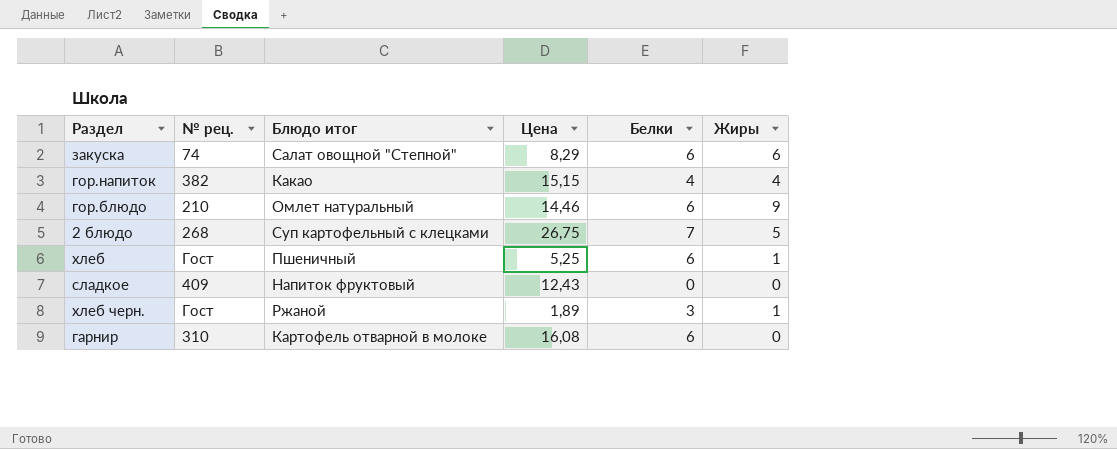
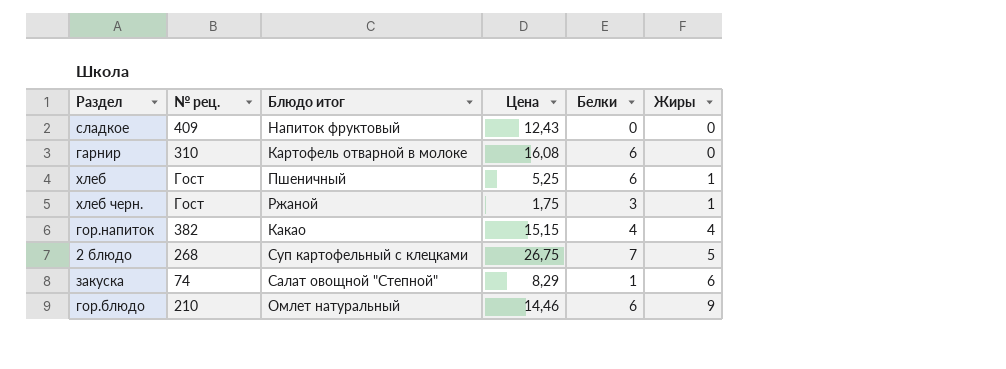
row order: none -> Жиры ascending
хлеб черн. | Цена: 1,89 -> 1,75
закуска | Белки: 6 -> 1

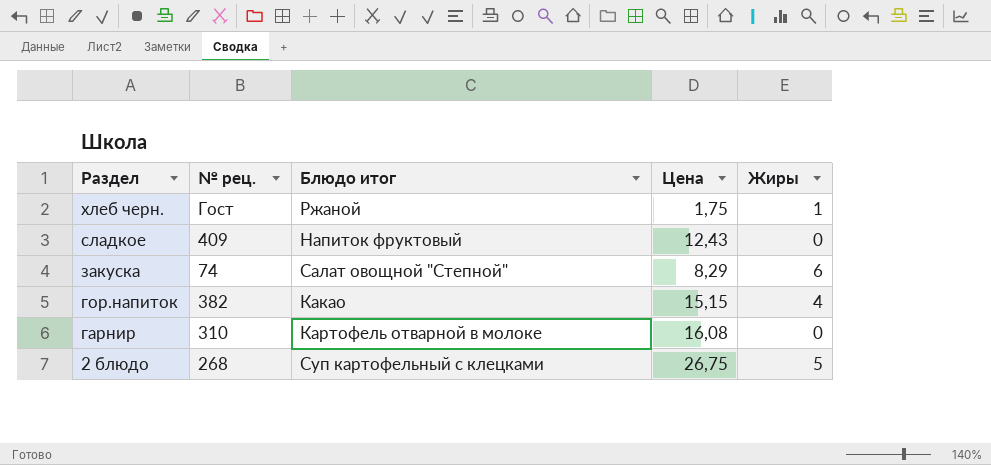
row order: Жиры ascending -> Раздел descending
column Белки | position: 5 -> none
row хлеб: Гост | Пшеничный | 5,25 | 6 | 1 -> none
row гор.блюдо: 210 | Омлет натуральный | 14,46 | 6 | 9 -> none

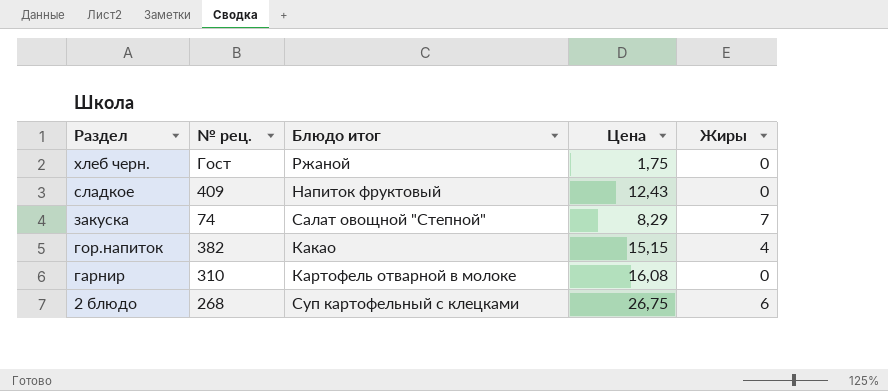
хлеб черн. | Жиры: 1 -> 0
закуска | Жиры: 6 -> 7
2 блюдо | Жиры: 5 -> 6

